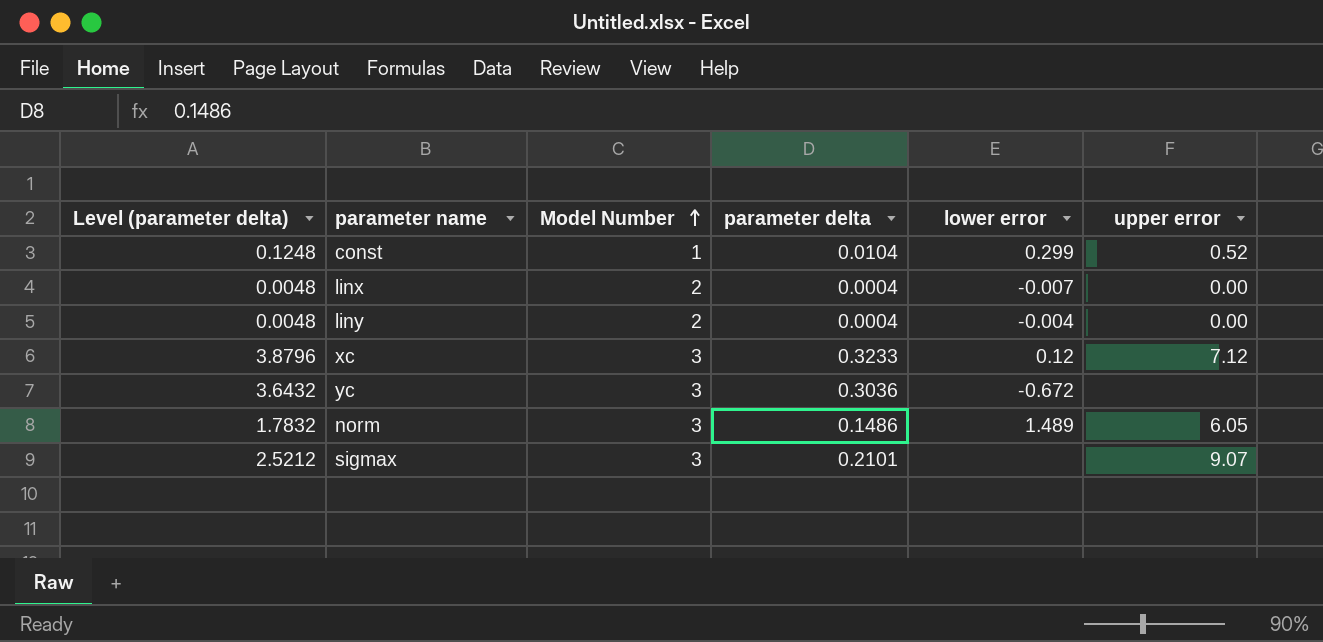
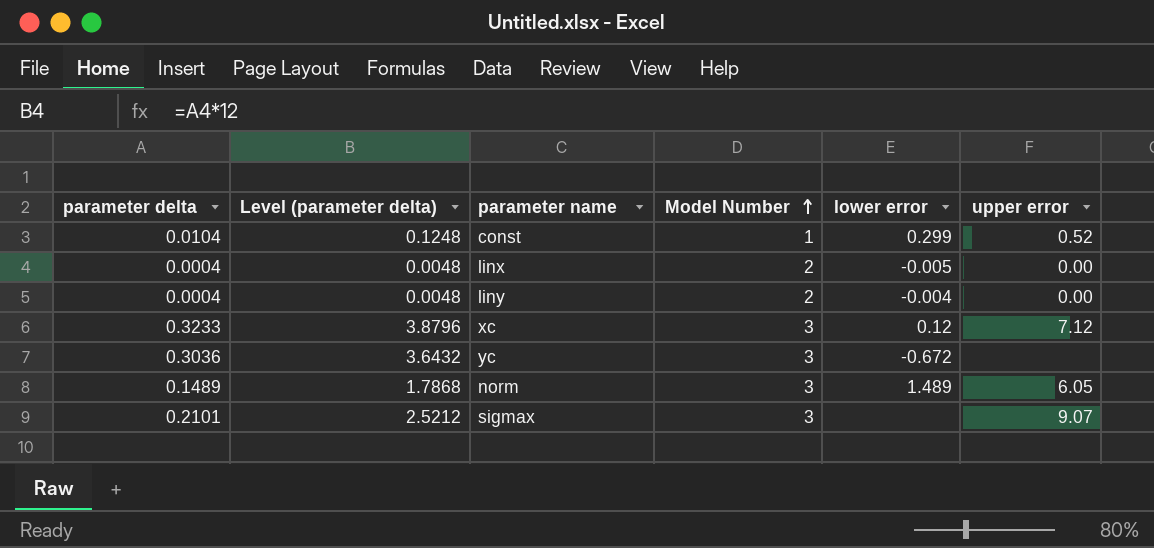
column parameter delta | position: 4 -> 1
linx | lower error: -0.007 -> -0.005
norm | parameter delta: 0.1486 -> 0.1489
norm | Level (parameter delta): 1.7832 -> 1.7868

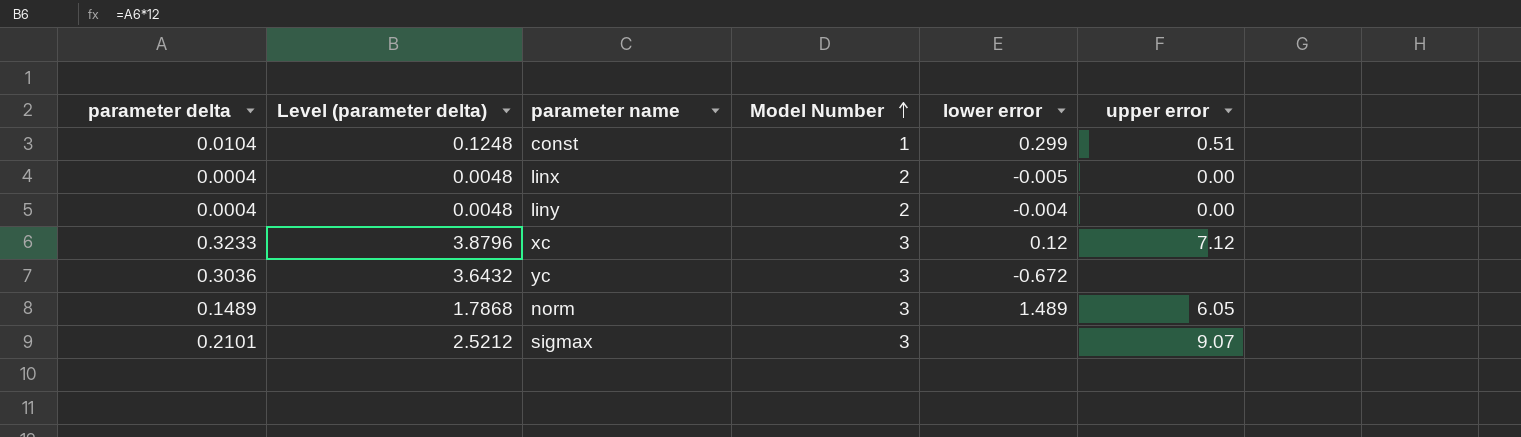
const | upper error: 0.52 -> 0.51

